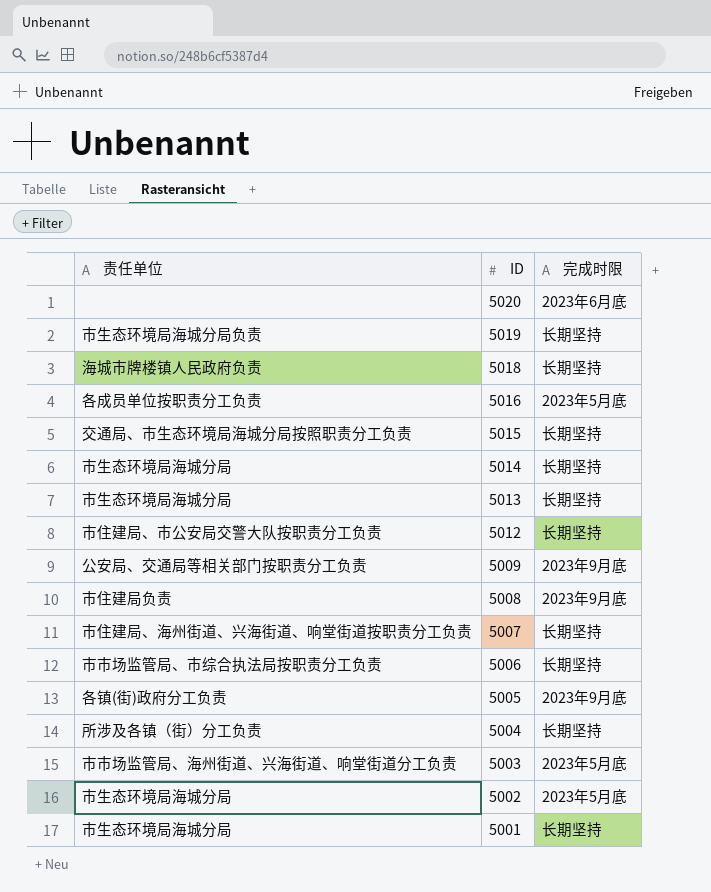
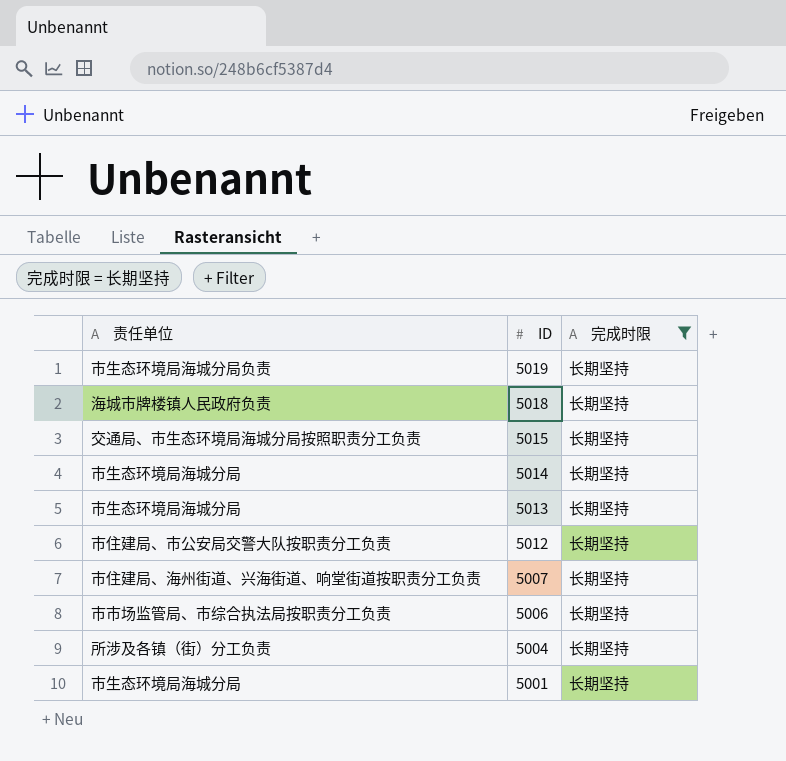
filter: none -> 完成时限 = 长期坚持

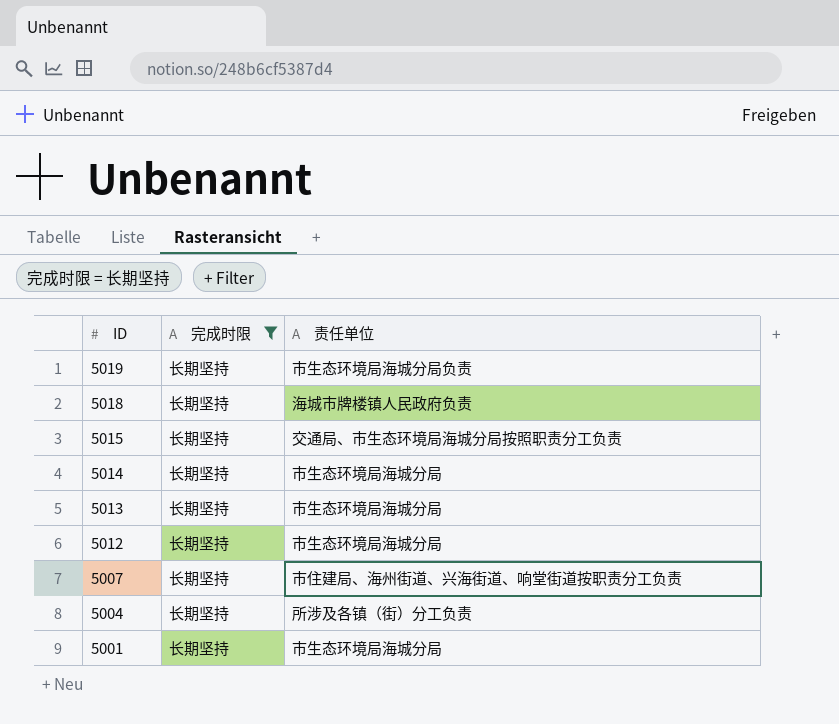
column 责任单位 | position: 1 -> 3
row 5006: 市市场监管局、市综合执法局按职责分工负责 | 长期坚持 -> none
5012 | 责任单位: 市住建局、市公安局交警大队按职责分工负责 -> 市生态环境局海城分局

